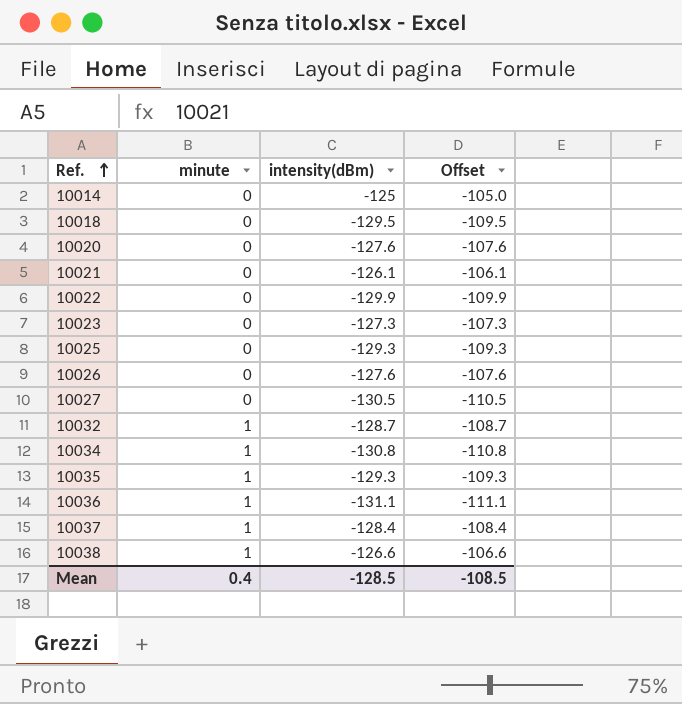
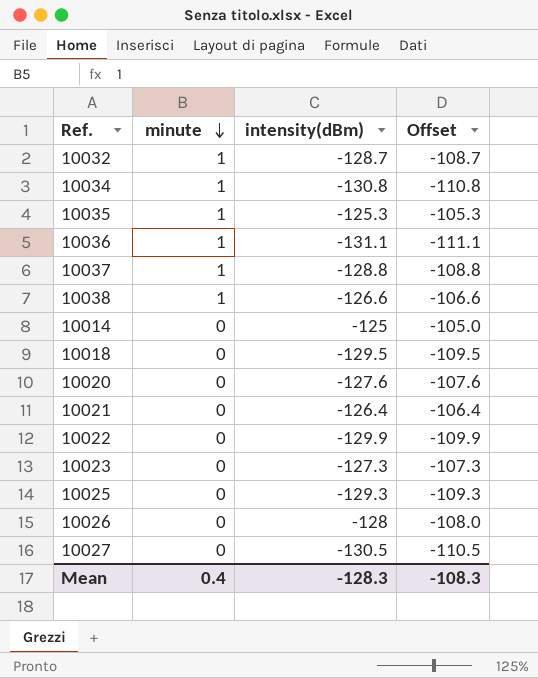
row order: Ref. ascending -> minute descending
10035 | intensity(dBm): -129.3 -> -125.3
10035 | Offset: -109.3 -> -105.3
10037 | intensity(dBm): -128.4 -> -128.8
10037 | Offset: -108.4 -> -108.8
10021 | intensity(dBm): -126.1 -> -126.4
10021 | Offset: -106.1 -> -106.4
10026 | intensity(dBm): -127.6 -> -128
10026 | Offset: -107.6 -> -108.0
Mean | intensity(dBm): -128.5 -> -128.3
Mean | Offset: -108.5 -> -108.3

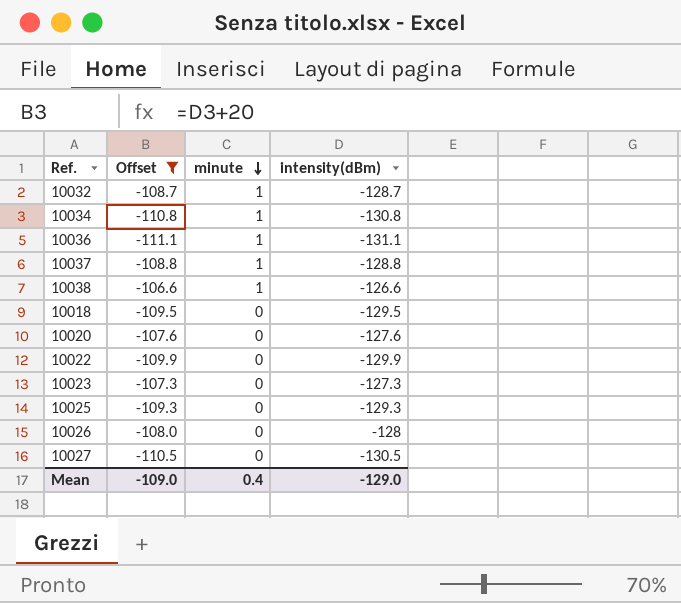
filter: none -> Offset <= -106.6
column Offset | position: 4 -> 2
Mean | Offset: -108.3 -> -109.0
Mean | intensity(dBm): -128.3 -> -129.0

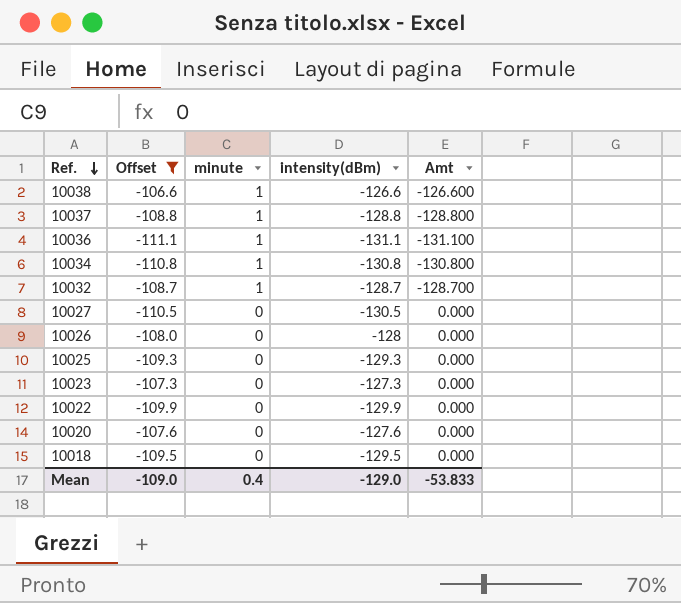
row order: minute descending -> Ref. descending
column Amt | formula: none -> [minute] * [intensity(dBm)]

